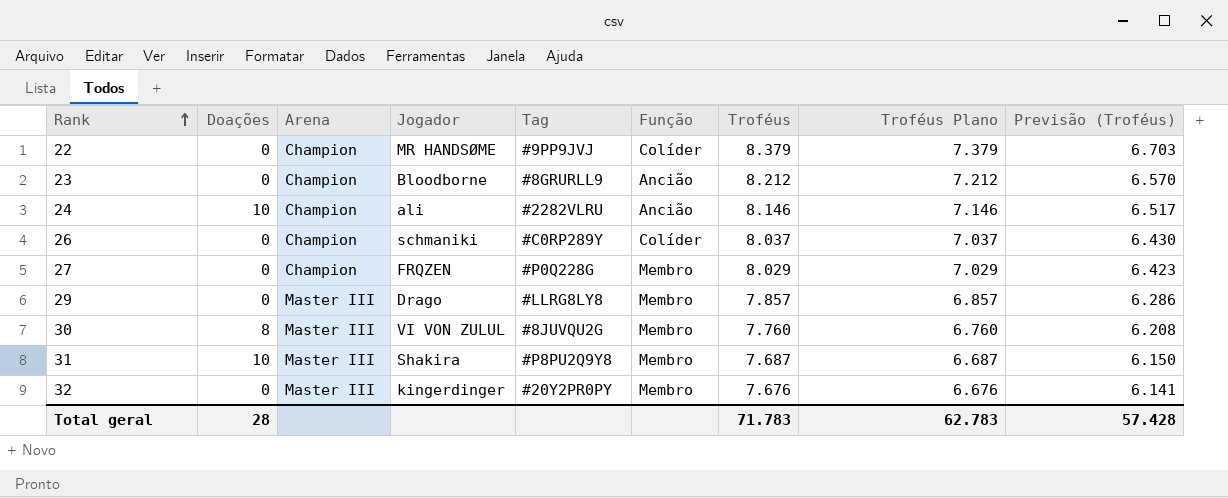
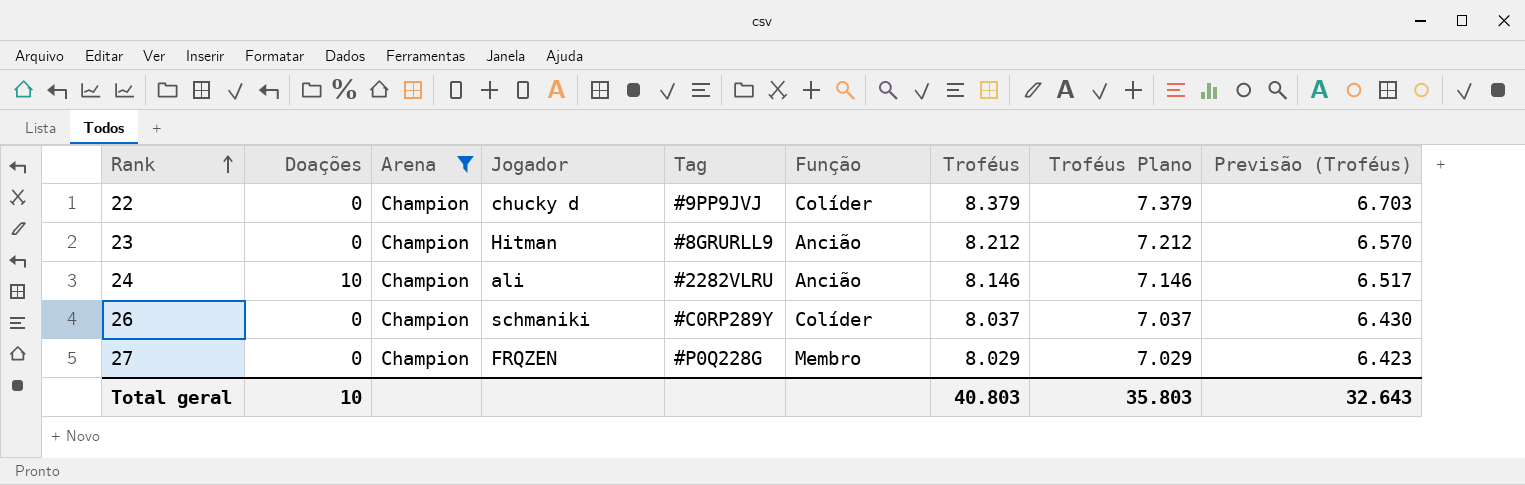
filter: none -> Arena = Champion
22 | Jogador: MR HANDSØME -> chucky d
23 | Jogador: Bloodborne -> Hitman
Total geral | Doações: 28 -> 10
Total geral | Troféus: 71.783 -> 40.803
Total geral | Troféus Plano: 62.783 -> 35.803
Total geral | Previsão (Troféus): 57.428 -> 32.643

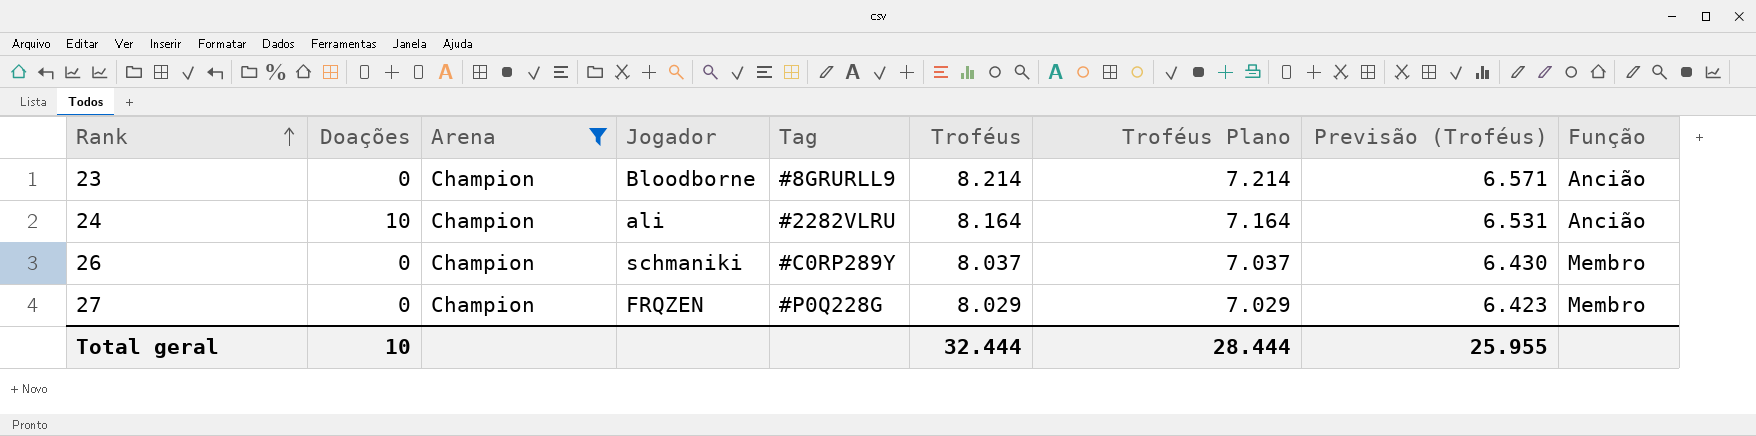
column Função | position: 6 -> 9
row 22: 0 | Champion | chucky d | #9PP9JVJ | Colíder | 8.379 | 7.379 | 6.703 -> none
23 | Jogador: Hitman -> Bloodborne
23 | Troféus: 8.212 -> 8.214
23 | Troféus Plano: 7.212 -> 7.214
23 | Previsão (Troféus): 6.570 -> 6.571
24 | Troféus: 8.146 -> 8.164
24 | Troféus Plano: 7.146 -> 7.164
24 | Previsão (Troféus): 6.517 -> 6.531
26 | Função: Colíder -> Membro
Total geral | Troféus: 40.803 -> 32.444
Total geral | Troféus Plano: 35.803 -> 28.444
Total geral | Previsão (Troféus): 32.643 -> 25.955

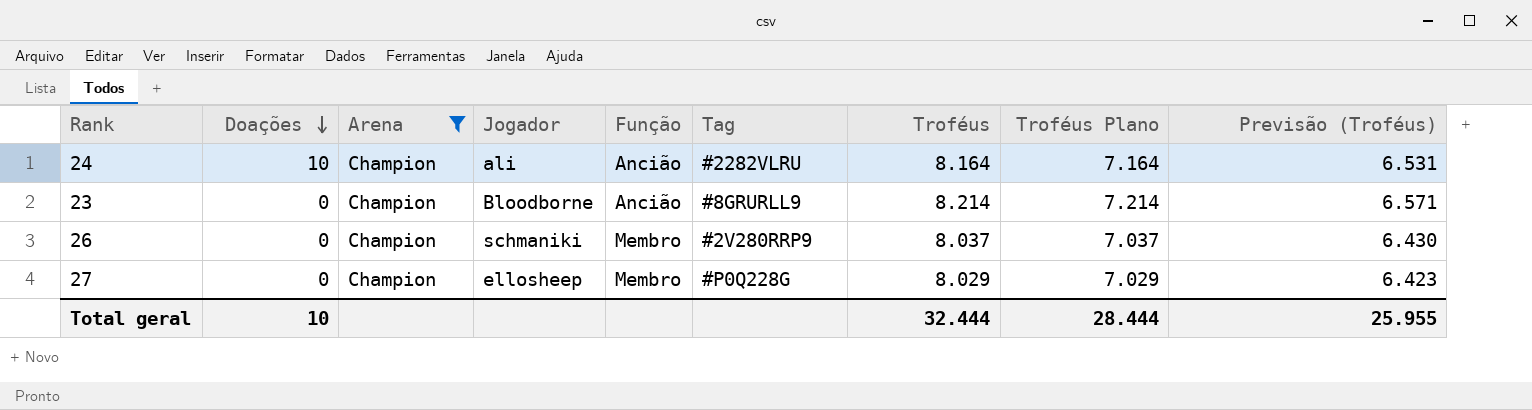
row order: Rank ascending -> Doações descending
column Função | position: 9 -> 5
26 | Tag: #C0RP289Y -> #2V280RRP9
27 | Jogador: FRQZEN -> ellosheep

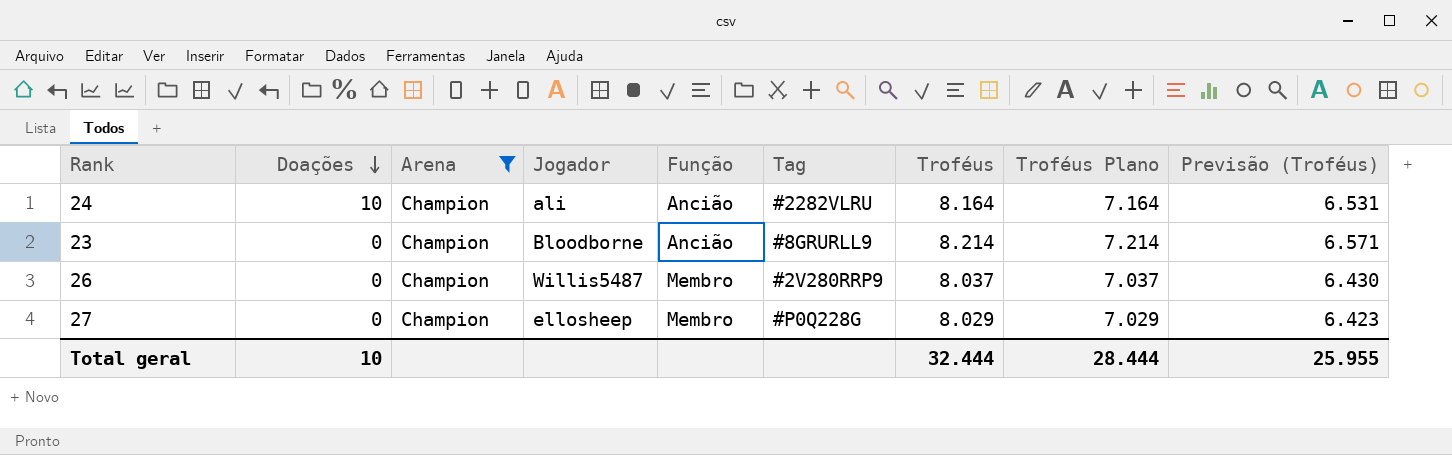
26 | Jogador: schmaniki -> Willis5487

